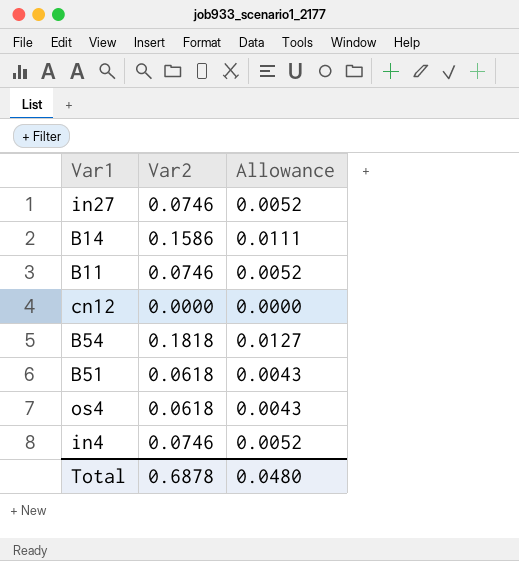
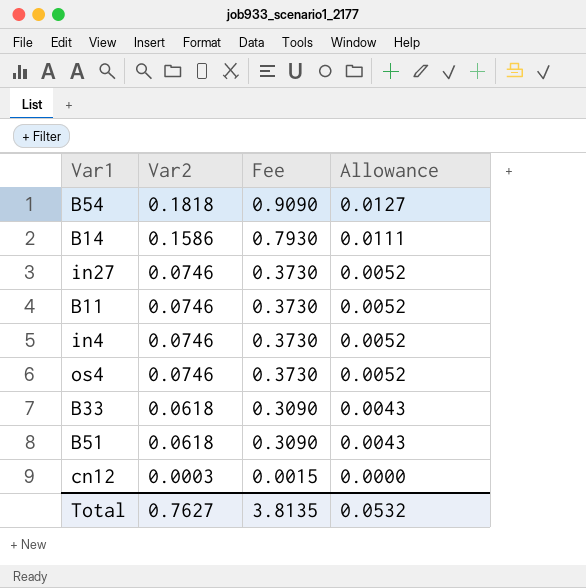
row order: none -> Var2 descending
column Fee | formula: none -> [Var2] * 5
os4 | Var2: 0.0618 -> 0.0746
os4 | Allowance: 0.0043 -> 0.0052
row B33: none -> 0.0618 | 0.3090 | 0.0043
cn12 | Var2: 0.0000 -> 0.0003
Total | Var2: 0.6878 -> 0.7627
Total | Allowance: 0.0480 -> 0.0532

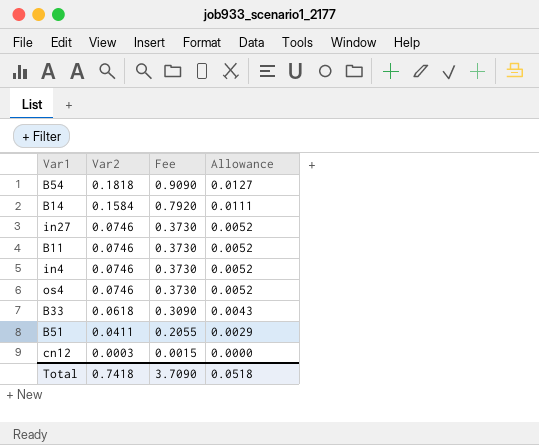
B14 | Var2: 0.1586 -> 0.1584
B14 | Fee: 0.7930 -> 0.7920
B51 | Var2: 0.0618 -> 0.0411
B51 | Fee: 0.3090 -> 0.2055
B51 | Allowance: 0.0043 -> 0.0029
Total | Var2: 0.7627 -> 0.7418
Total | Fee: 3.8135 -> 3.7090
Total | Allowance: 0.0532 -> 0.0518

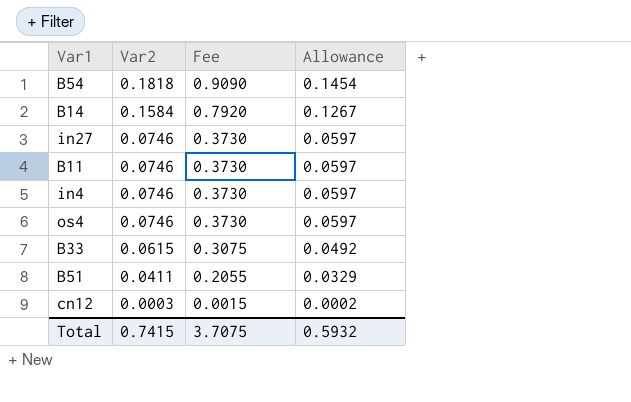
column Allowance | formula: [Var2] * 0.07 -> [Var2] * 0.8
B33 | Var2: 0.0618 -> 0.0615
B33 | Fee: 0.3090 -> 0.3075
Total | Var2: 0.7418 -> 0.7415
Total | Fee: 3.7090 -> 3.7075
Total | Allowance: 0.0518 -> 0.5932

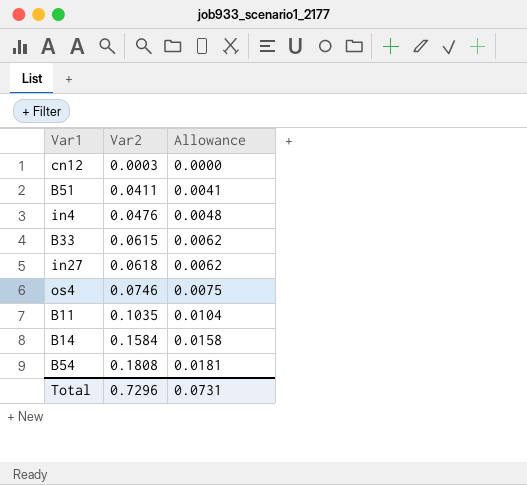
row order: Var2 descending -> Var2 ascending
column Fee | formula: [Var2] * 5 -> none
column Allowance | formula: [Var2] * 0.8 -> [Var2] * 0.1
in4 | Var2: 0.0746 -> 0.0476
in27 | Var2: 0.0746 -> 0.0618
B11 | Var2: 0.0746 -> 0.1035
B54 | Var2: 0.1818 -> 0.1808
Total | Var2: 0.7415 -> 0.7296
Total | Allowance: 0.5932 -> 0.0731

